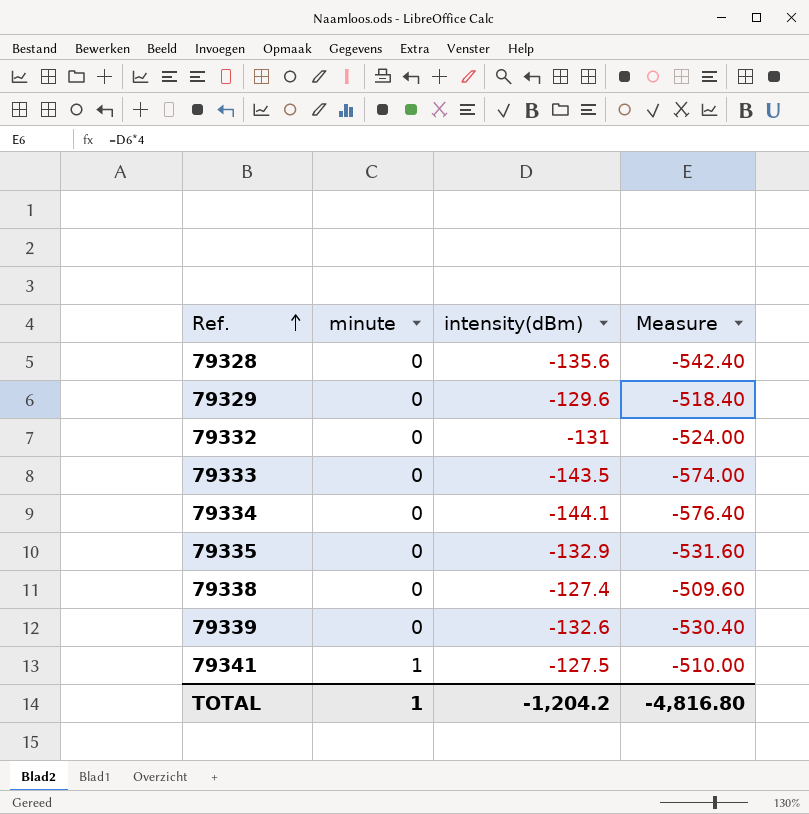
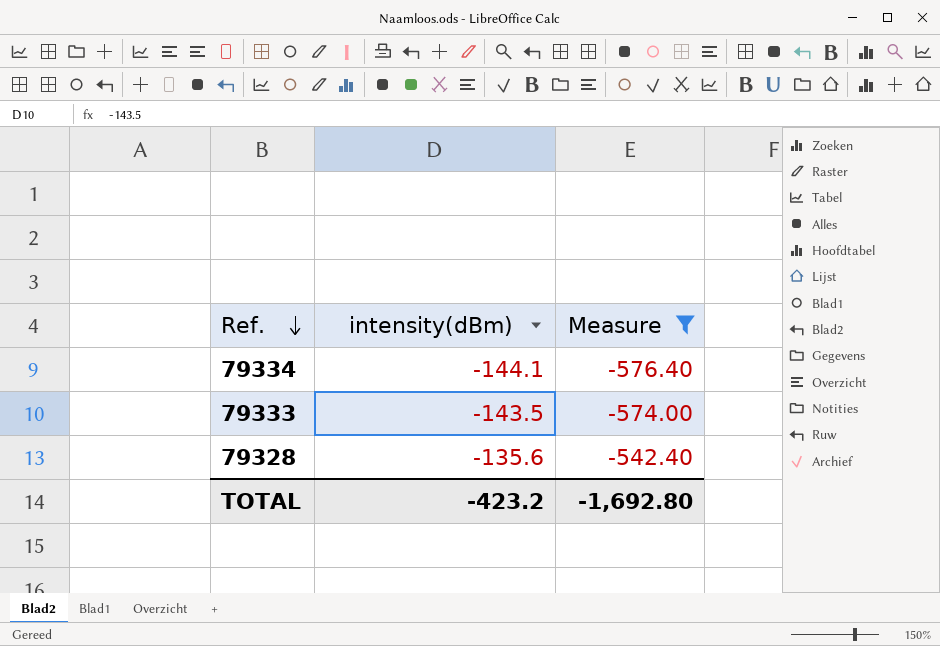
filter: none -> Measure <= -542.40
row order: Ref. ascending -> Ref. descending
column minute | position: 2 -> none
TOTAL | intensity(dBm): -1,204.2 -> -423.2
TOTAL | Measure: -4,816.80 -> -1,692.80

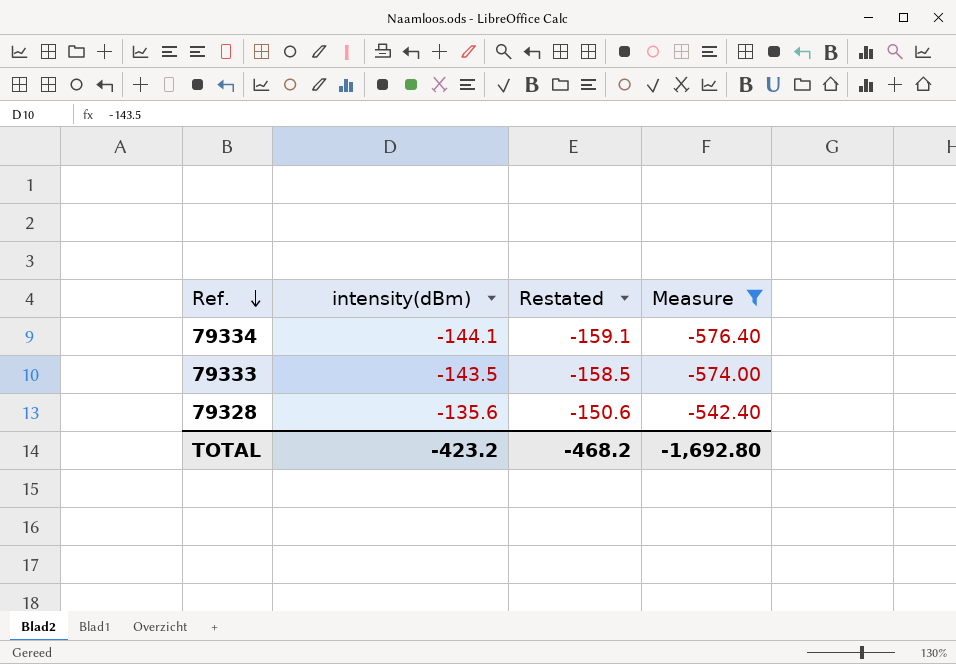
column Restated | formula: none -> [intensity(dBm)] - 15

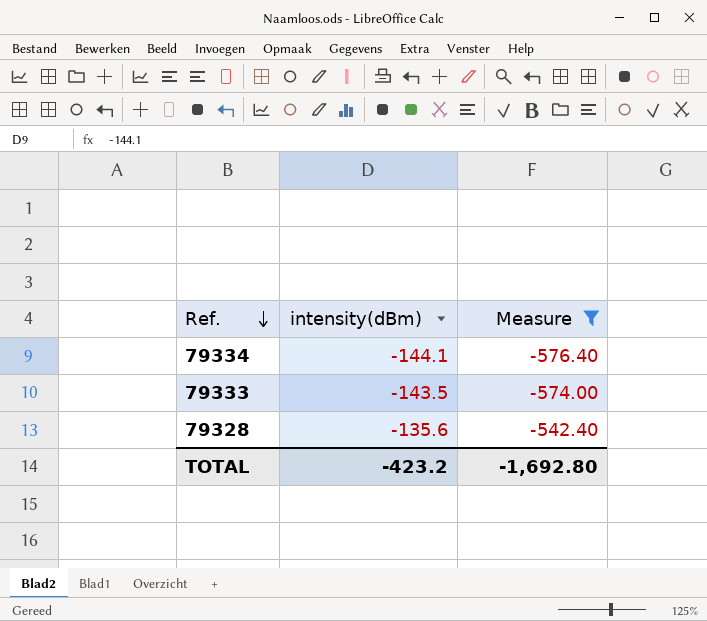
column Restated | formula: [intensity(dBm)] - 15 -> none

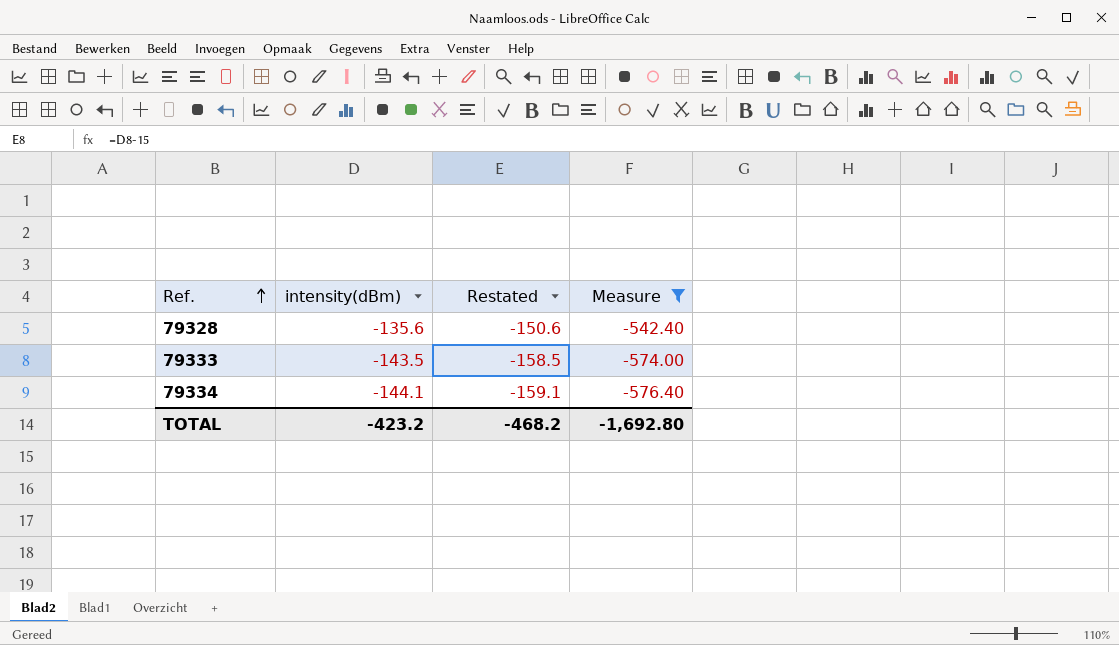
row order: Ref. descending -> Ref. ascending
column Restated | formula: none -> [intensity(dBm)] - 15

